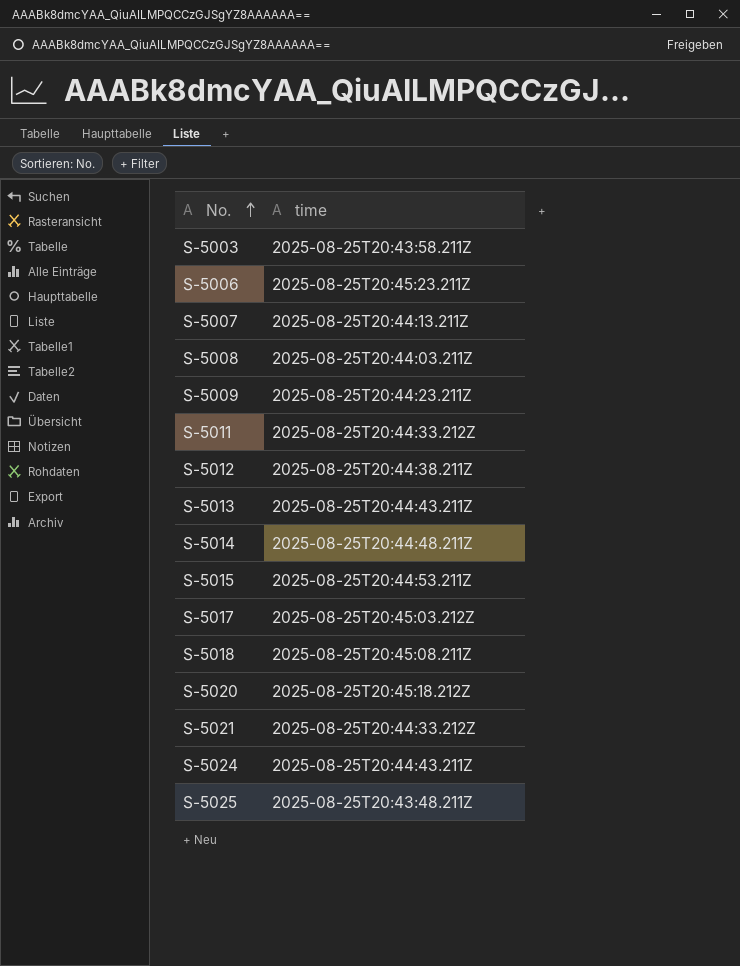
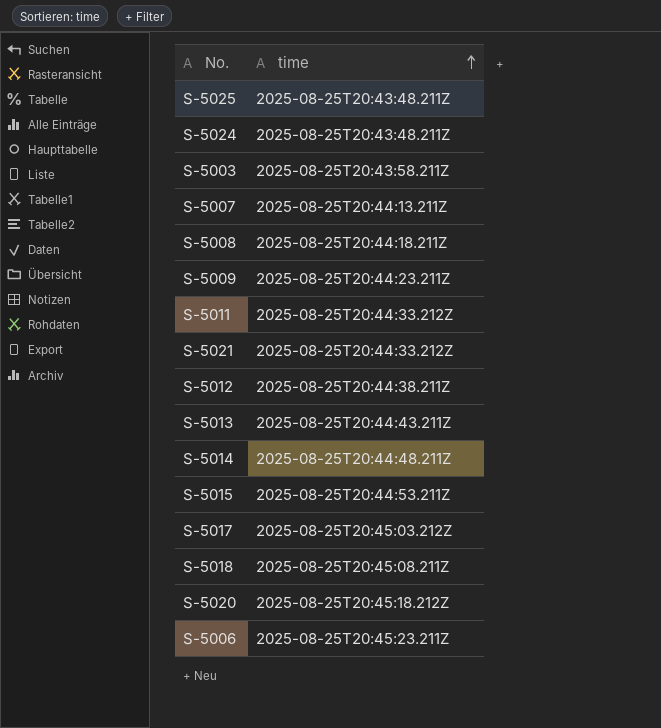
row order: No. ascending -> time ascending
S-5024 | time: 2025-08-25T20:44:43.211Z -> 2025-08-25T20:43:48.211Z
S-5008 | time: 2025-08-25T20:44:03.211Z -> 2025-08-25T20:44:18.211Z

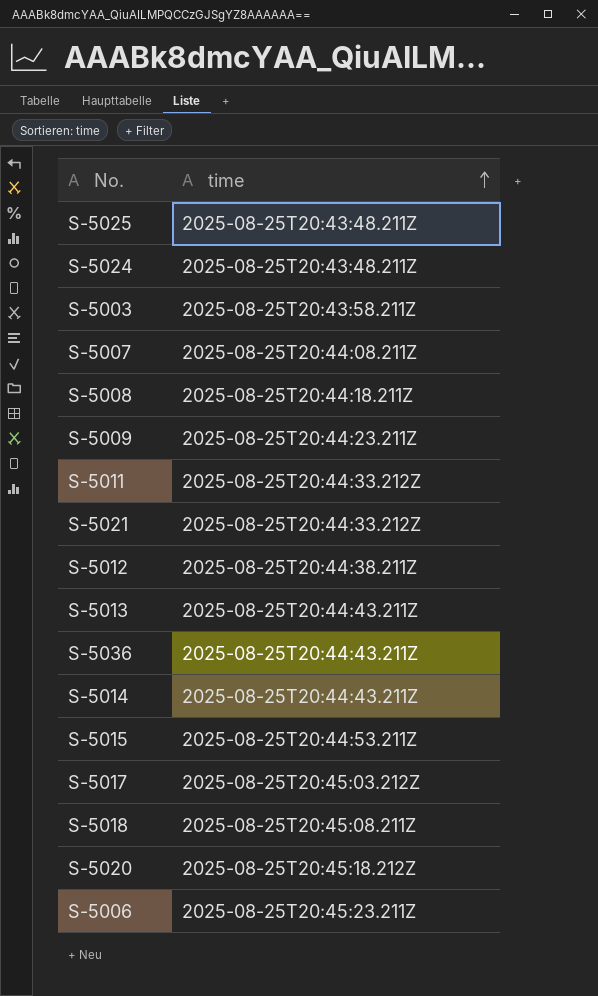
S-5007 | time: 2025-08-25T20:44:13.211Z -> 2025-08-25T20:44:08.211Z
row S-5036: none -> 2025-08-25T20:44:43.211Z
S-5014 | time: 2025-08-25T20:44:48.211Z -> 2025-08-25T20:44:43.211Z

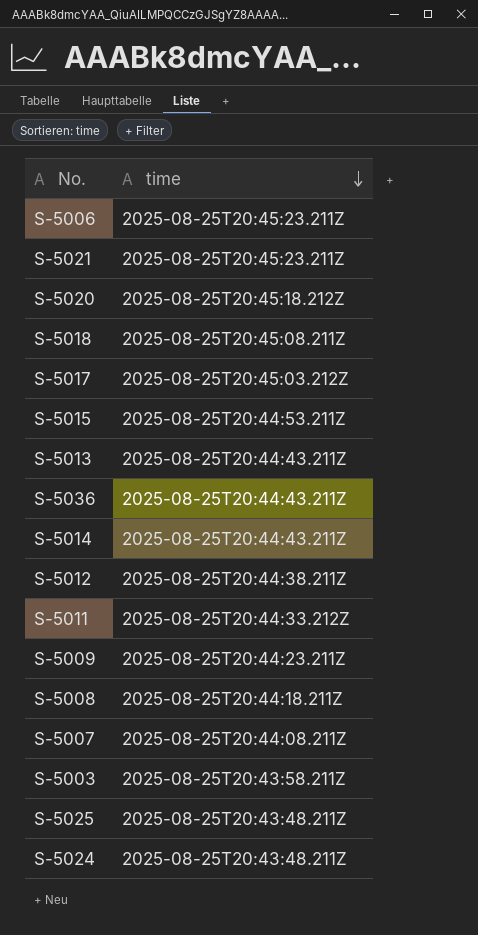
row order: time ascending -> time descending
S-5021 | time: 2025-08-25T20:44:33.212Z -> 2025-08-25T20:45:23.211Z

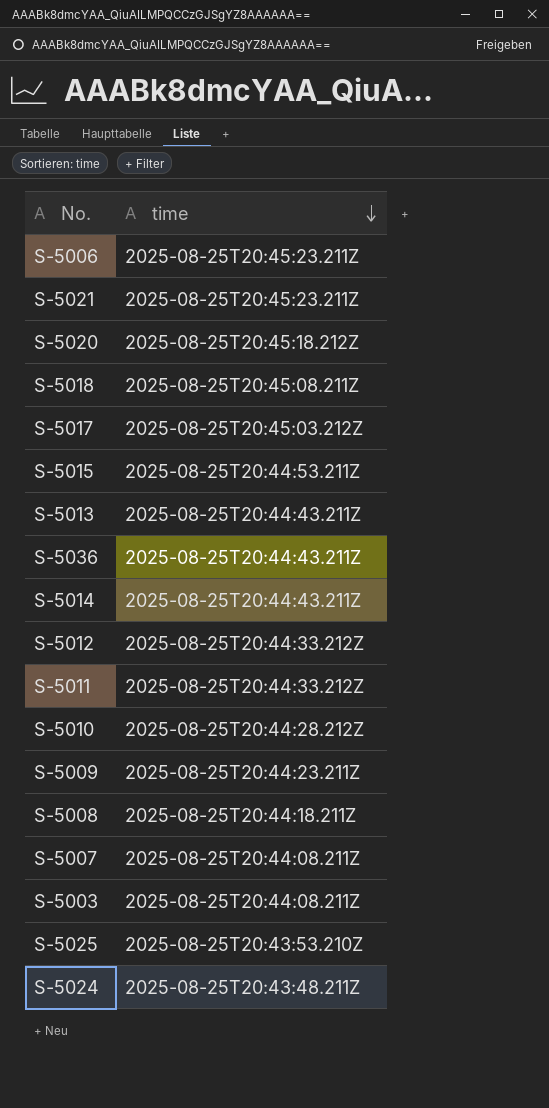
S-5012 | time: 2025-08-25T20:44:38.211Z -> 2025-08-25T20:44:33.212Z
row S-5010: none -> 2025-08-25T20:44:28.212Z
S-5003 | time: 2025-08-25T20:43:58.211Z -> 2025-08-25T20:44:08.211Z
S-5025 | time: 2025-08-25T20:43:48.211Z -> 2025-08-25T20:43:53.210Z

